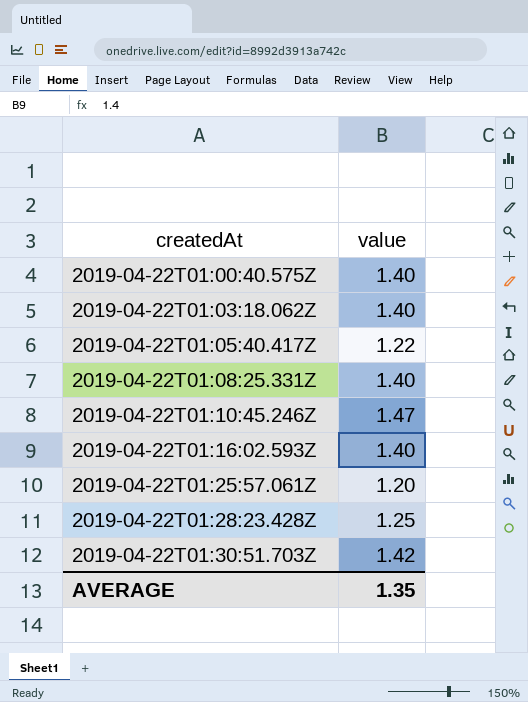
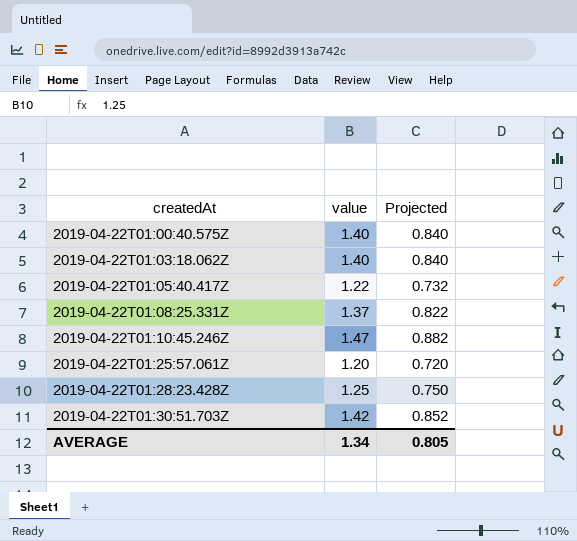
column Projected | formula: none -> [value] * 0.6
row 2019-04-22T01:16:02.593Z: 1.40 -> none
2019-04-22T01:08:25.331Z | value: 1.40 -> 1.37
AVERAGE | value: 1.35 -> 1.34

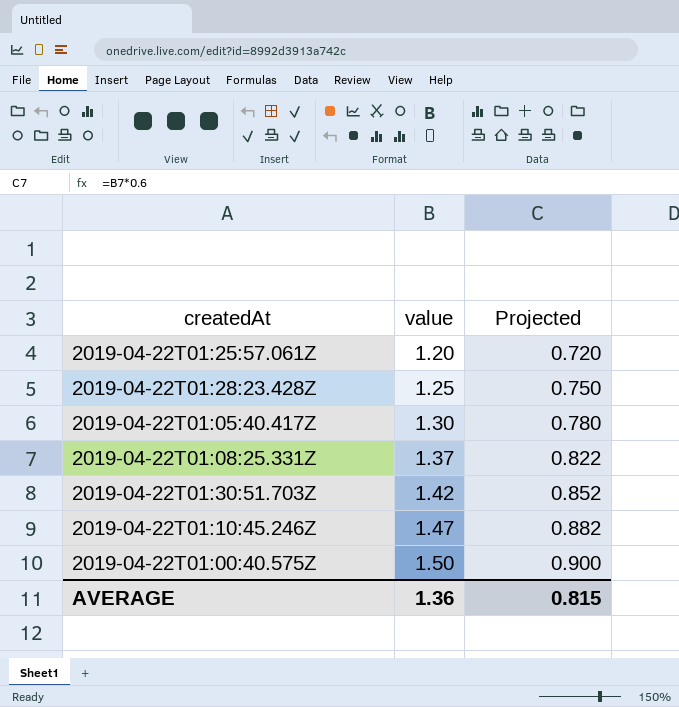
row order: createdAt ascending -> value ascending
row 2019-04-22T01:03:18.062Z: 1.40 | 0.840 -> none
2019-04-22T01:05:40.417Z | value: 1.22 -> 1.30
2019-04-22T01:05:40.417Z | Projected: 0.732 -> 0.780
2019-04-22T01:00:40.575Z | value: 1.40 -> 1.50
2019-04-22T01:00:40.575Z | Projected: 0.840 -> 0.900
AVERAGE | value: 1.34 -> 1.36
AVERAGE | Projected: 0.805 -> 0.815

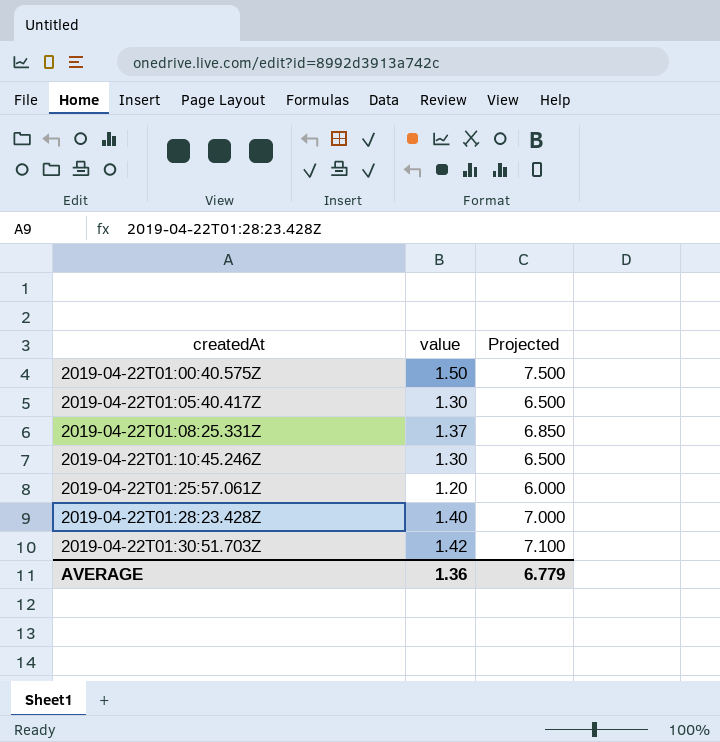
row order: value ascending -> createdAt ascending
column Projected | formula: [value] * 0.6 -> [value] * 5
2019-04-22T01:10:45.246Z | value: 1.47 -> 1.30
2019-04-22T01:28:23.428Z | value: 1.25 -> 1.40
AVERAGE | Projected: 0.815 -> 6.779

